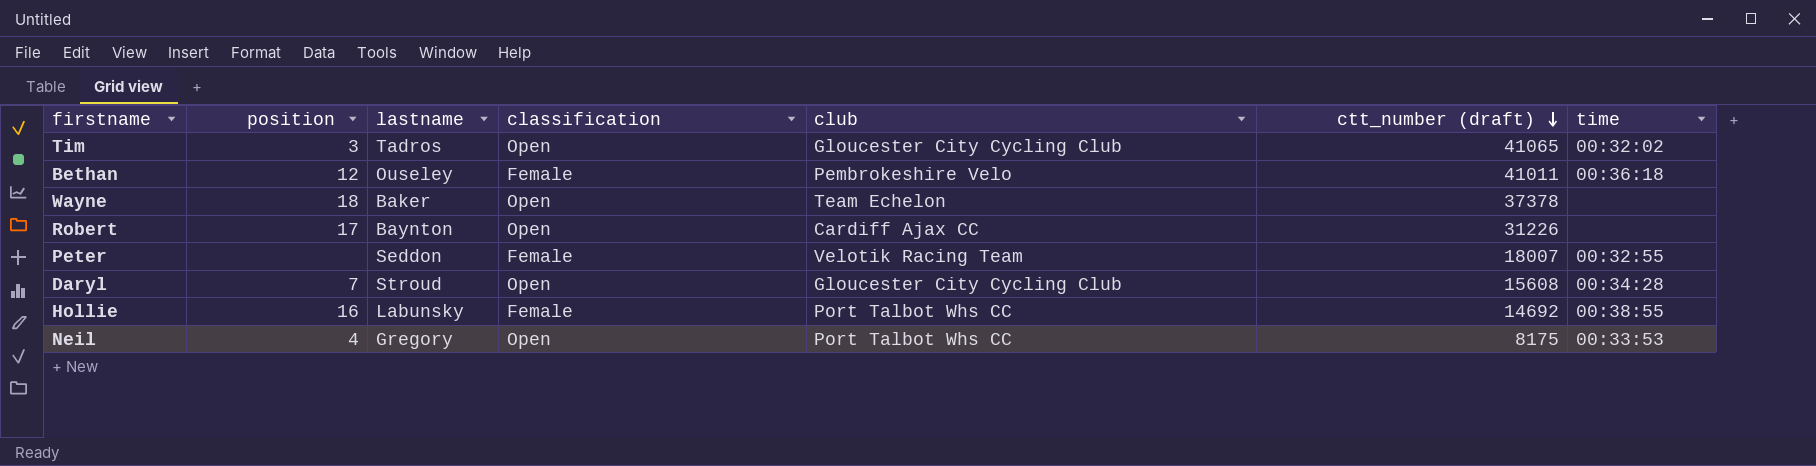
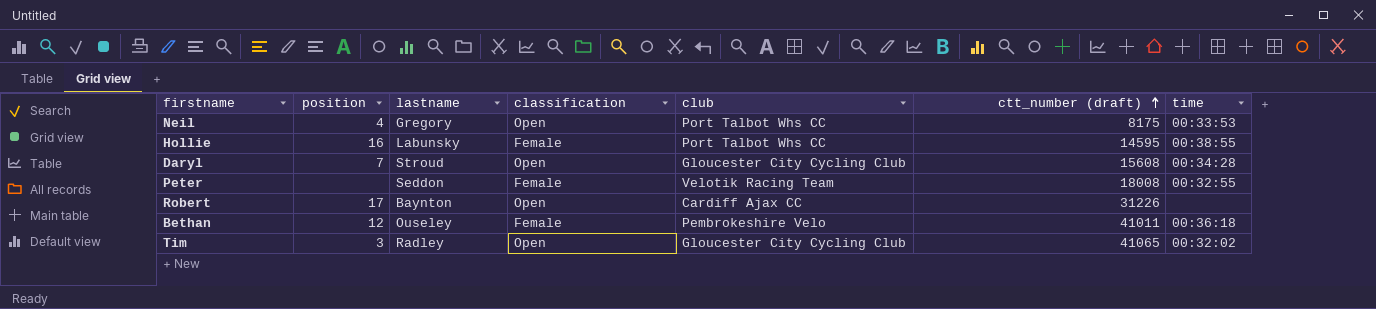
row order: ctt_number (draft) descending -> ctt_number (draft) ascending
row Wayne: 18 | Baker | Open | Team Echelon | 37378 | none -> none
Hollie | ctt_number (draft): 14692 -> 14595
Peter | ctt_number (draft): 18007 -> 18008
Tim | lastname: Tadros -> Radley

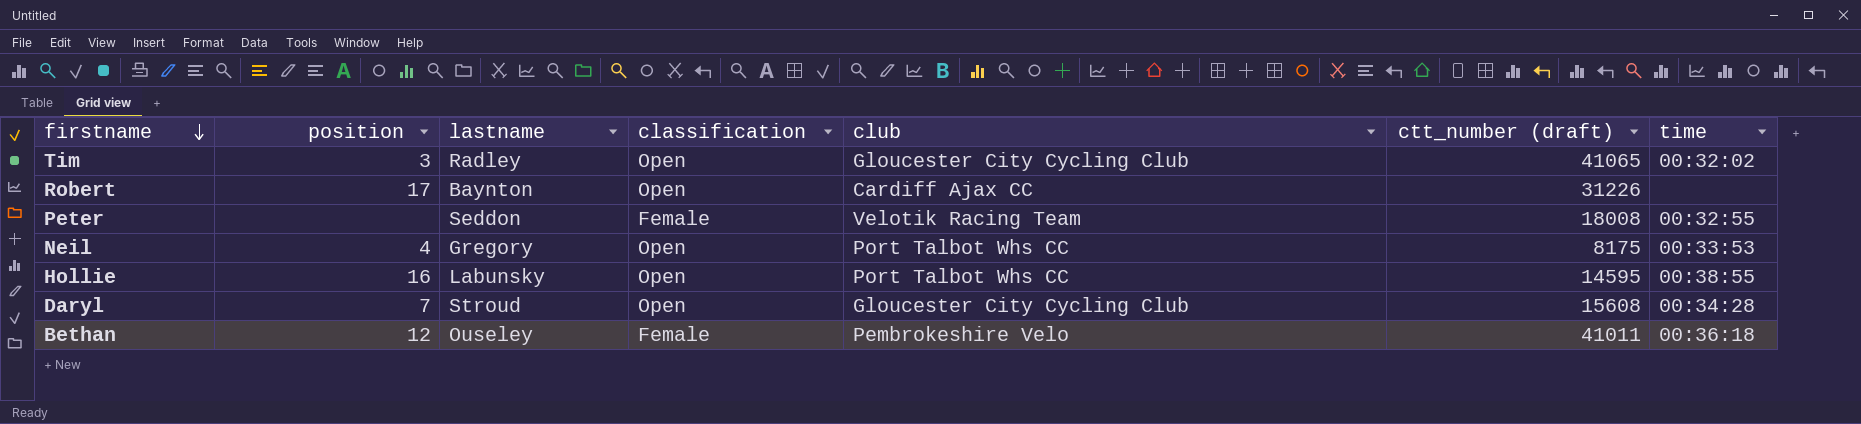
row order: ctt_number (draft) ascending -> firstname descending
Hollie | classification: Female -> Open

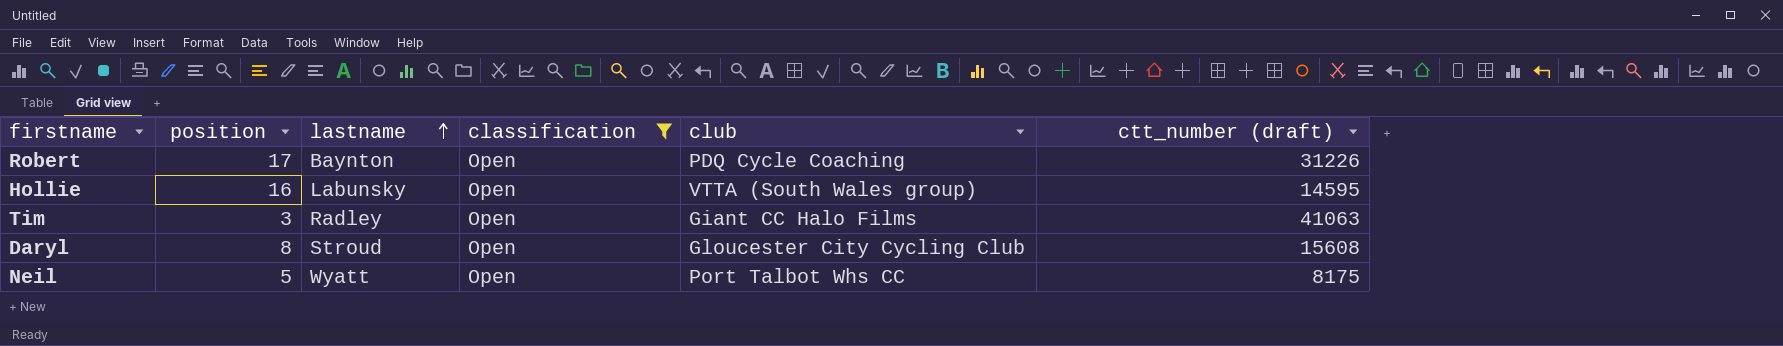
filter: none -> classification = Open
row order: firstname descending -> lastname ascending
column time | position: 7 -> none
Robert | club: Cardiff Ajax CC -> PDQ Cycle Coaching
Hollie | club: Port Talbot Whs CC -> VTTA (South Wales group)
Tim | club: Gloucester City Cycling Club -> Giant CC Halo Films
Tim | ctt_number (draft): 41065 -> 41063
Daryl | position: 7 -> 8
Neil | position: 4 -> 5
Neil | lastname: Gregory -> Wyatt

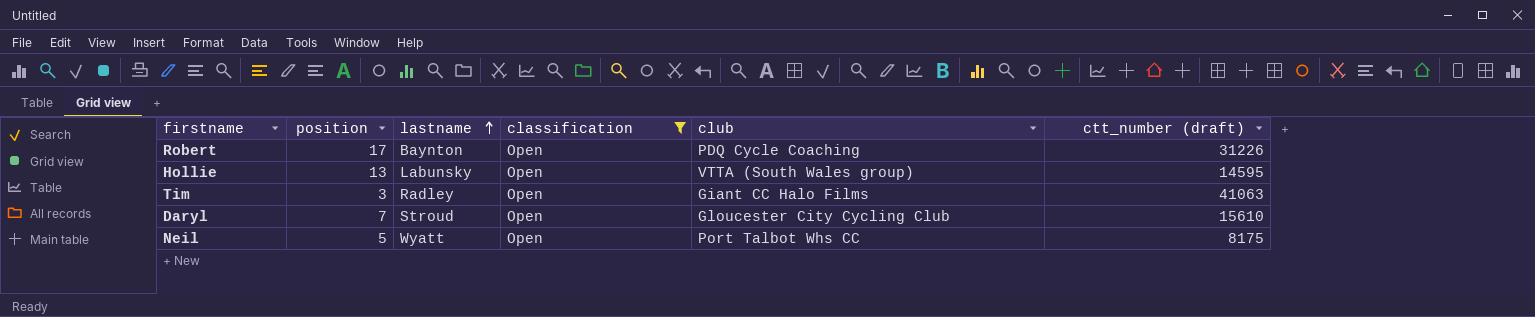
Hollie | position: 16 -> 13
Daryl | position: 8 -> 7
Daryl | ctt_number (draft): 15608 -> 15610

